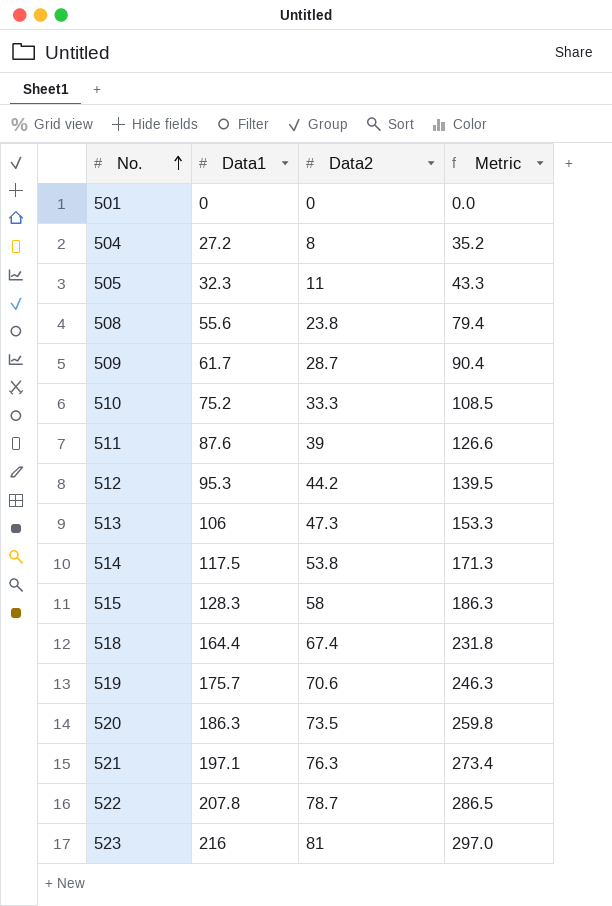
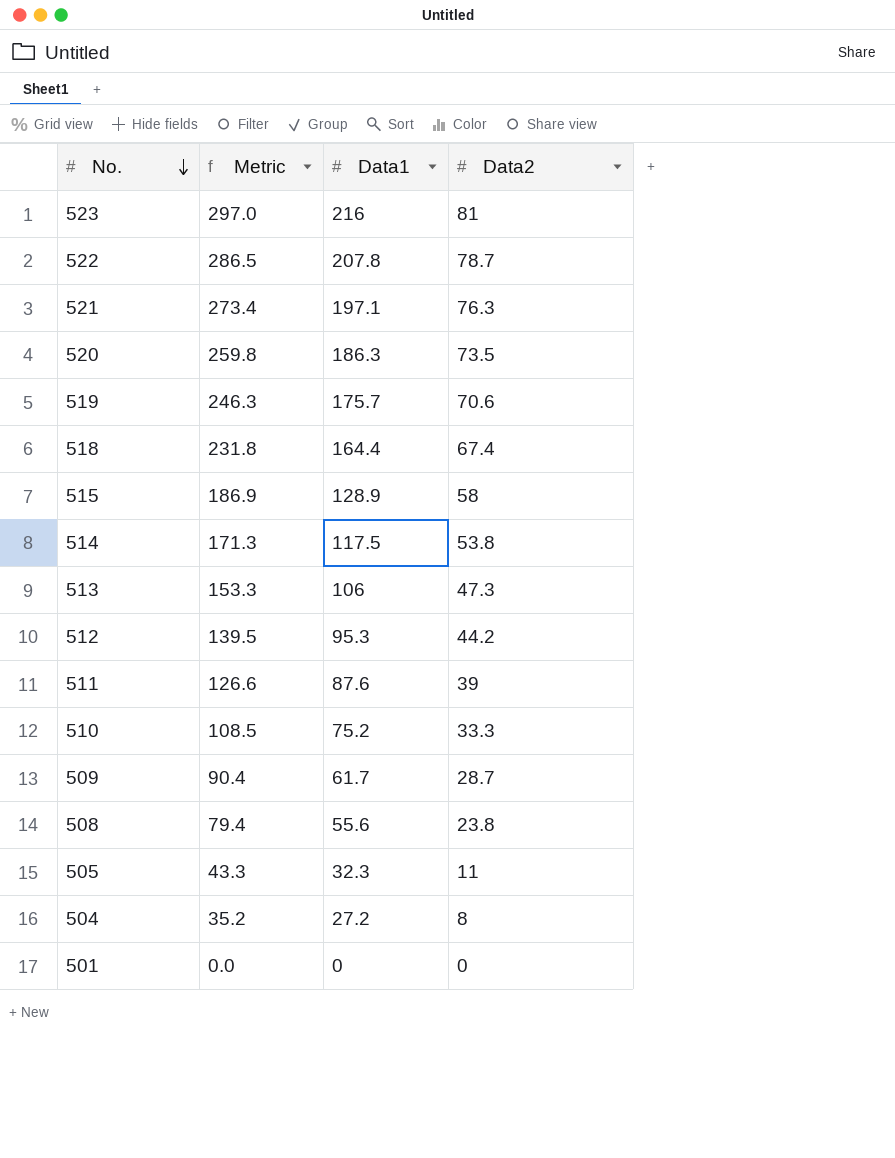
row order: No. ascending -> No. descending
column Metric | position: 4 -> 2
515 | Metric: 186.3 -> 186.9
515 | Data1: 128.3 -> 128.9

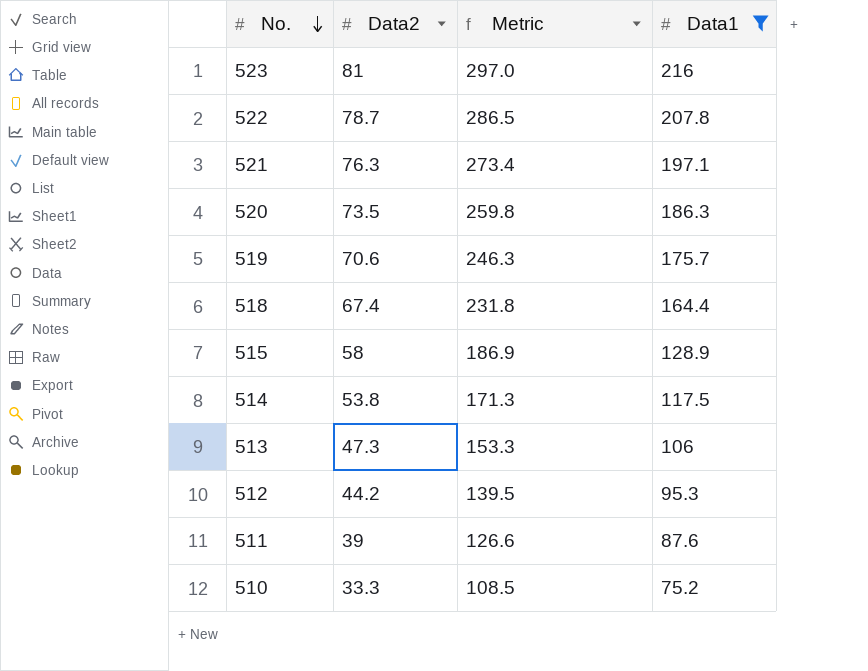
filter: none -> Data1 >= 75.2
column Data2 | position: 4 -> 2

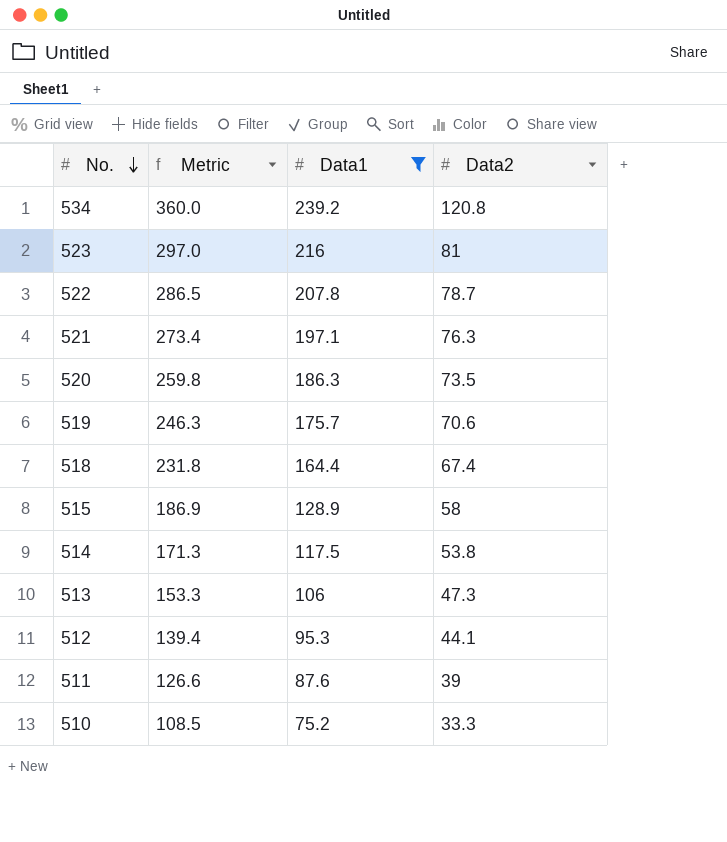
column Data2 | position: 2 -> 4
row 534: none -> 360.0 | 239.2 | 120.8
512 | Metric: 139.5 -> 139.4
512 | Data2: 44.2 -> 44.1

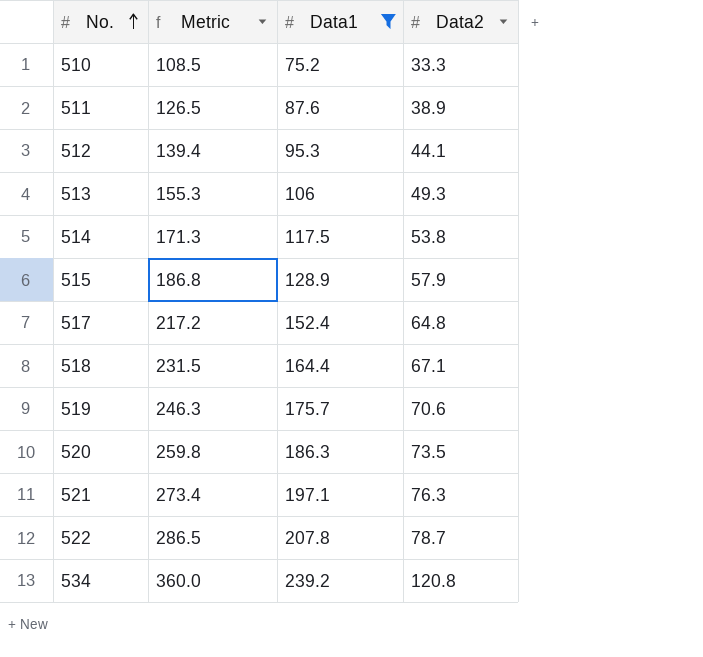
row order: No. descending -> No. ascending
row 523: 297.0 | 216 | 81 -> none
511 | Metric: 126.6 -> 126.5
511 | Data2: 39 -> 38.9
513 | Metric: 153.3 -> 155.3
513 | Data2: 47.3 -> 49.3
515 | Metric: 186.9 -> 186.8
515 | Data2: 58 -> 57.9
row 517: none -> 217.2 | 152.4 | 64.8
518 | Metric: 231.8 -> 231.5
518 | Data2: 67.4 -> 67.1

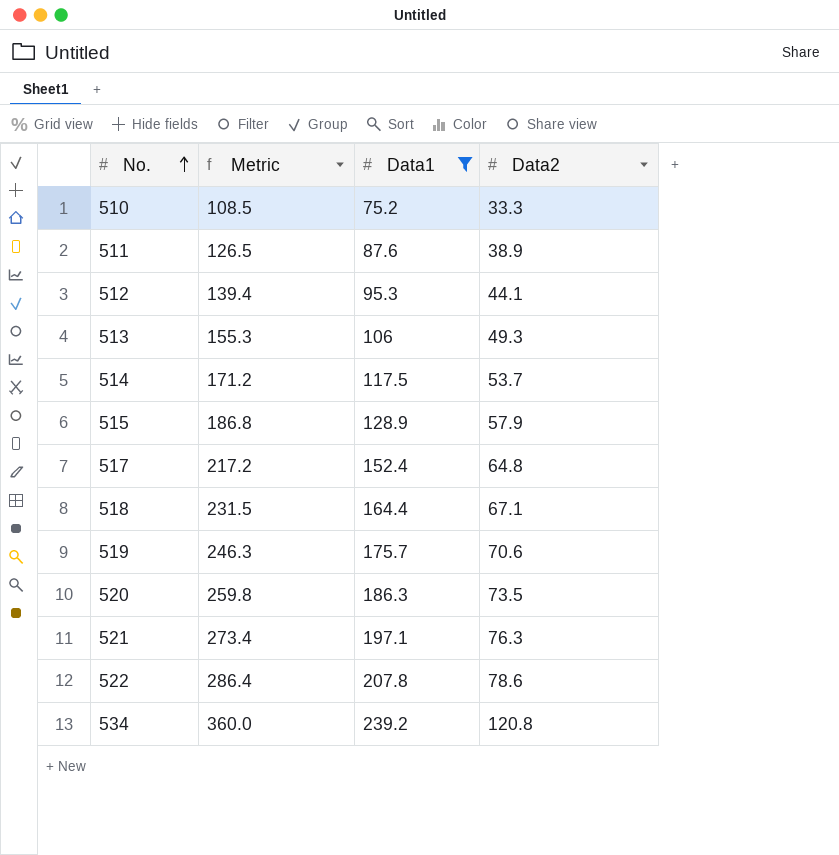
514 | Metric: 171.3 -> 171.2
514 | Data2: 53.8 -> 53.7
522 | Metric: 286.5 -> 286.4
522 | Data2: 78.7 -> 78.6

